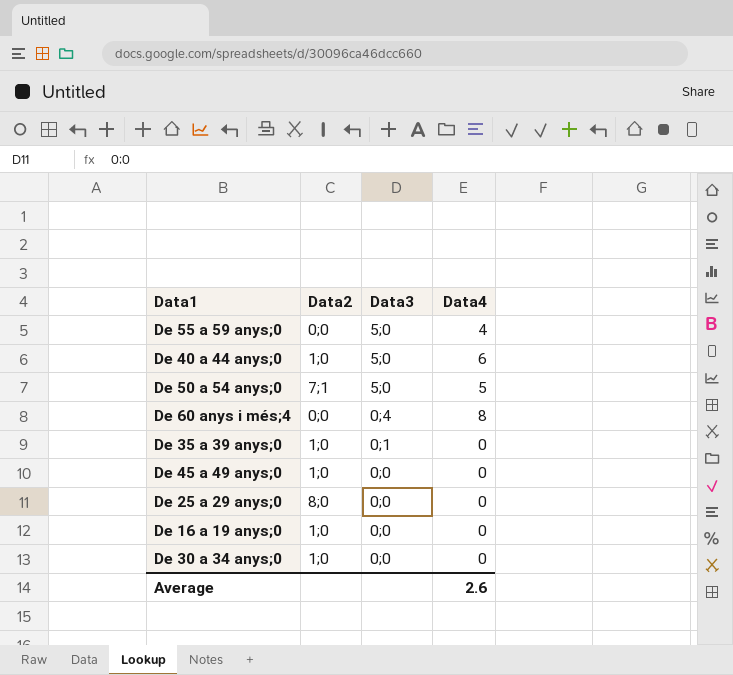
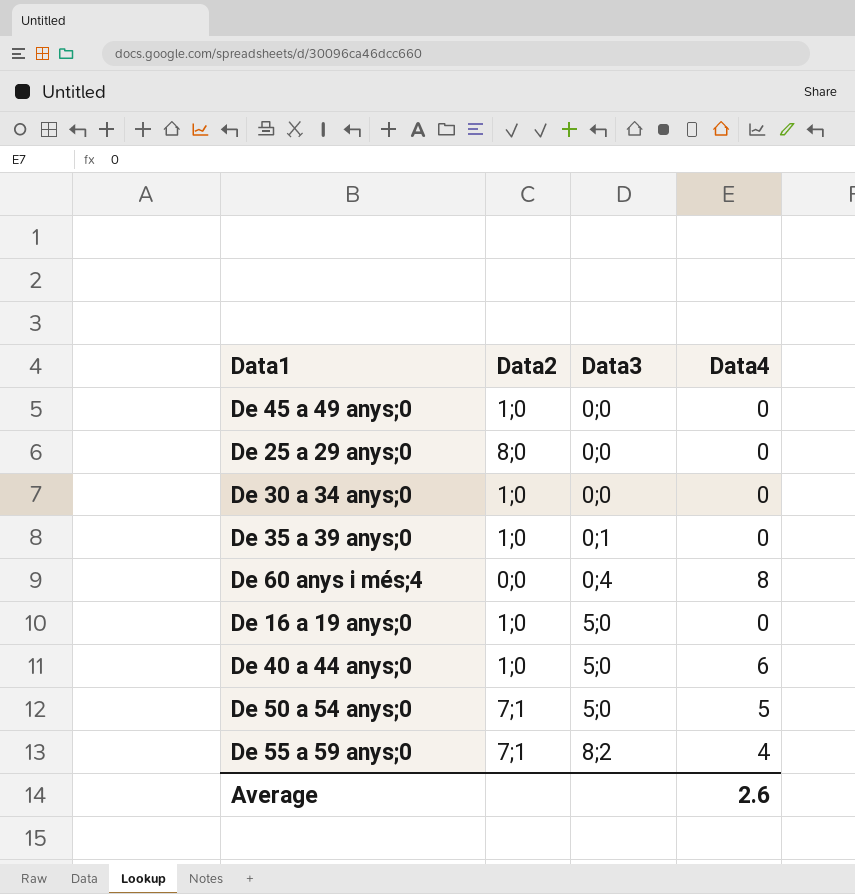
row order: Data3 descending -> Data3 ascending
De 16 a 19 anys;0 | Data3: 0;0 -> 5;0
De 55 a 59 anys;0 | Data2: 0;0 -> 7;1
De 55 a 59 anys;0 | Data3: 5;0 -> 8;2

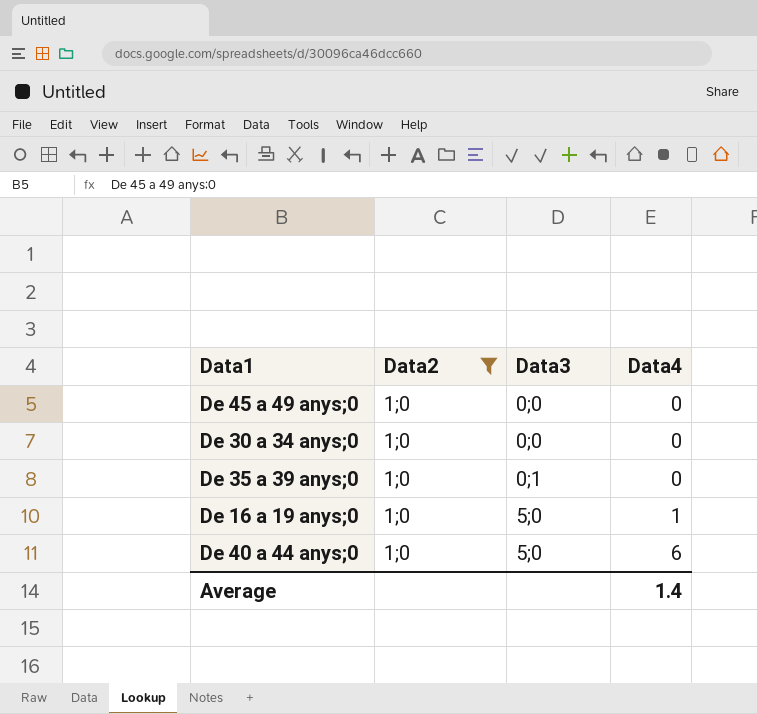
filter: none -> Data2 = 1;0
De 16 a 19 anys;0 | Data4: 0 -> 1
Average | Data4: 2.6 -> 1.4

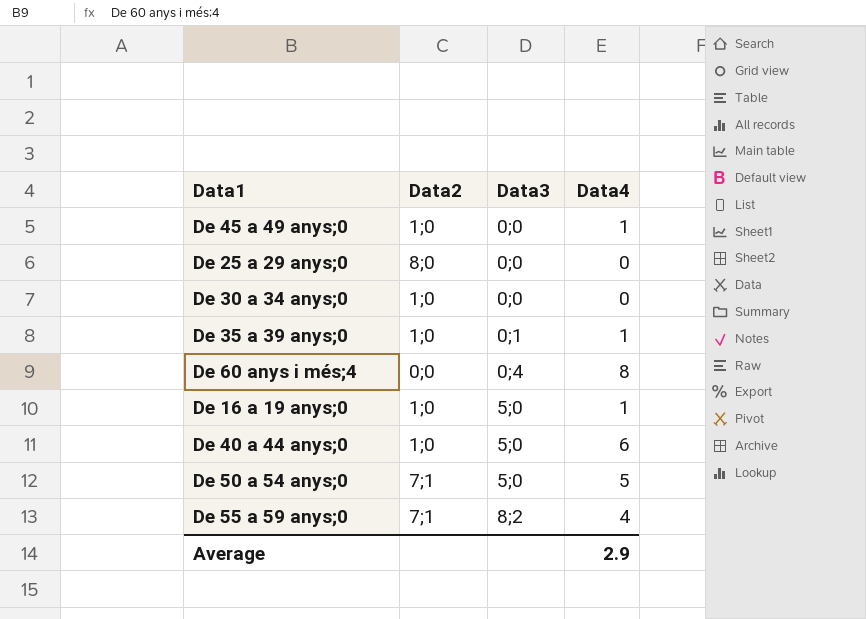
filter: Data2 = 1;0 -> none
De 45 a 49 anys;0 | Data4: 0 -> 1
De 35 a 39 anys;0 | Data4: 0 -> 1
Average | Data4: 1.4 -> 2.9

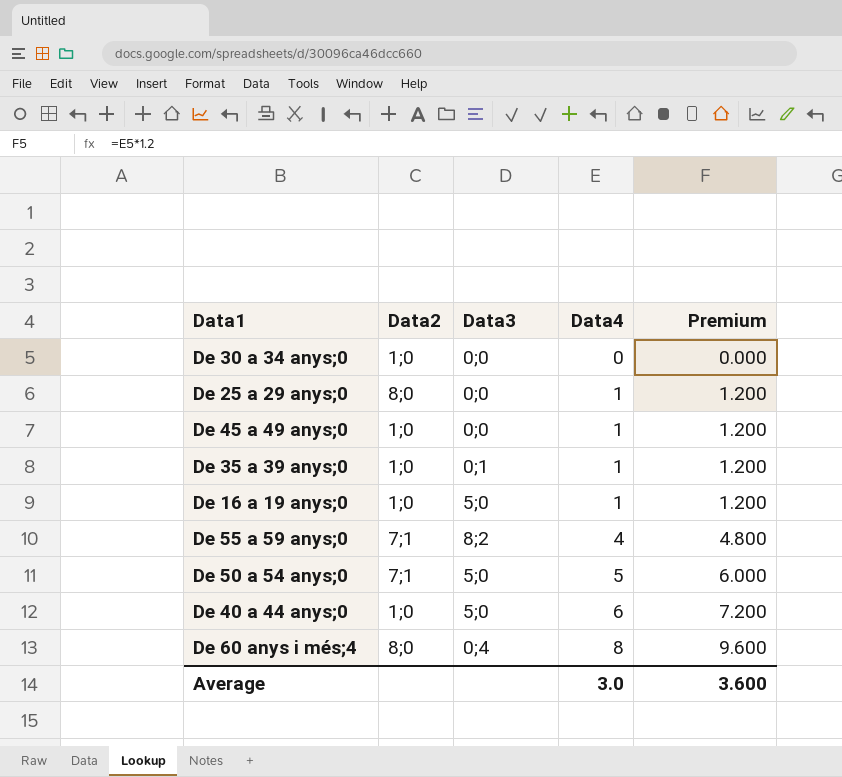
row order: Data3 ascending -> Data4 ascending
column Premium | formula: none -> [Data4] * 1.2
De 25 a 29 anys;0 | Data4: 0 -> 1
De 60 anys i més;4 | Data2: 0;0 -> 8;0
Average | Data4: 2.9 -> 3.0

